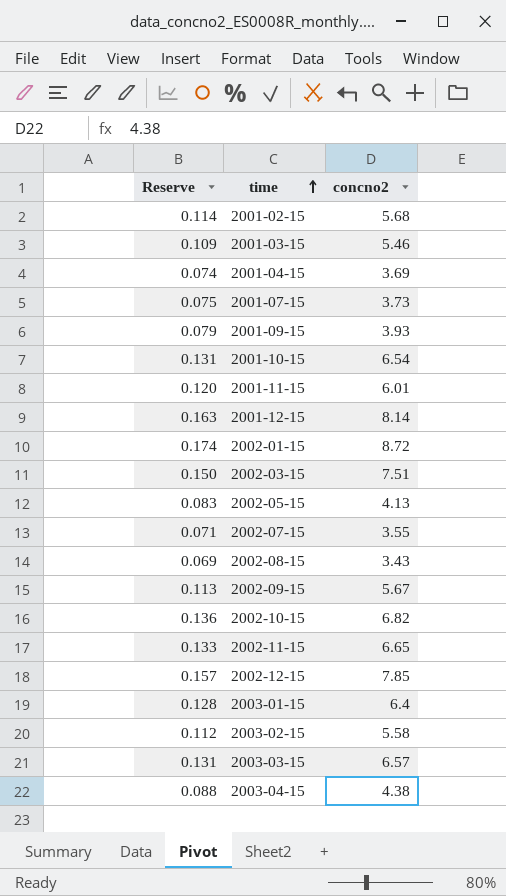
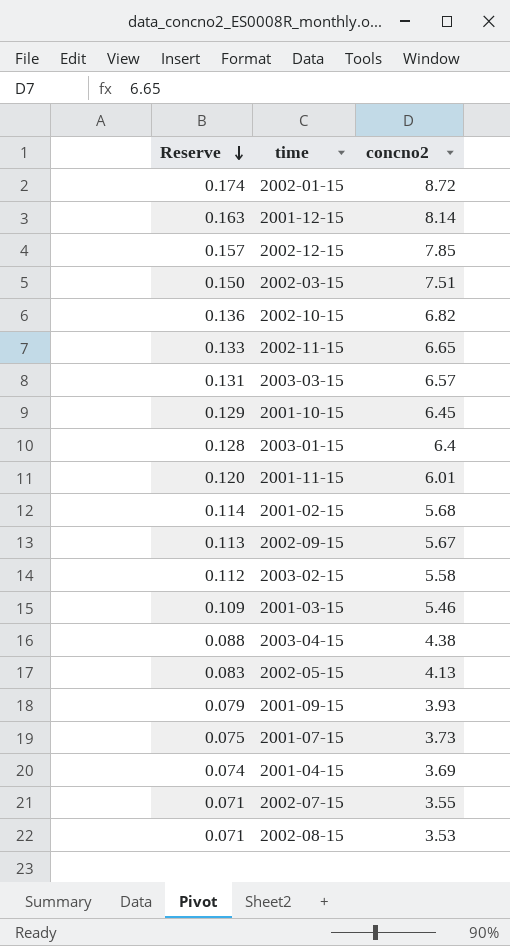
row order: time ascending -> Reserve descending
2001-10-15 | Reserve: 0.131 -> 0.129
2001-10-15 | concno2: 6.54 -> 6.45
2002-08-15 | Reserve: 0.069 -> 0.071
2002-08-15 | concno2: 3.43 -> 3.53

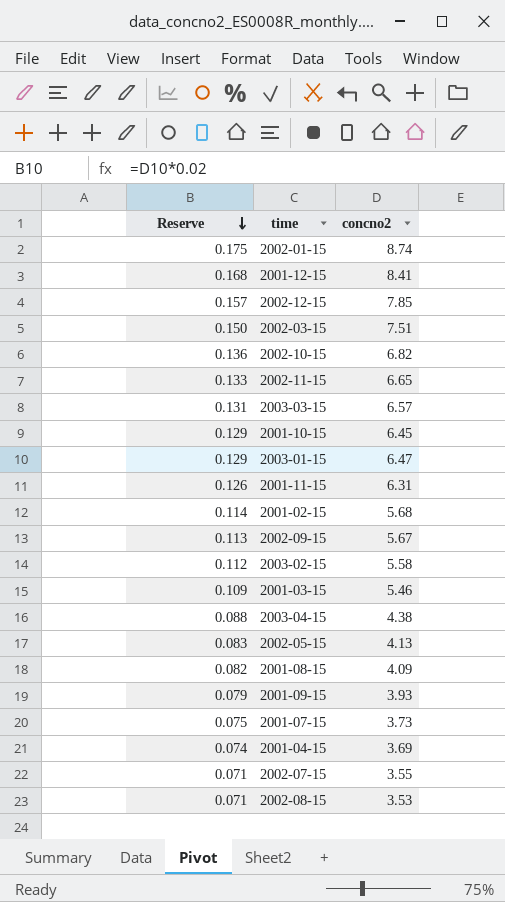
2002-01-15 | Reserve: 0.174 -> 0.175
2002-01-15 | concno2: 8.72 -> 8.74
2001-12-15 | Reserve: 0.163 -> 0.168
2001-12-15 | concno2: 8.14 -> 8.41
2003-01-15 | Reserve: 0.128 -> 0.129
2003-01-15 | concno2: 6.4 -> 6.47
2001-11-15 | Reserve: 0.120 -> 0.126
2001-11-15 | concno2: 6.01 -> 6.31
row 2001-08-15: none -> 0.082 | 4.09

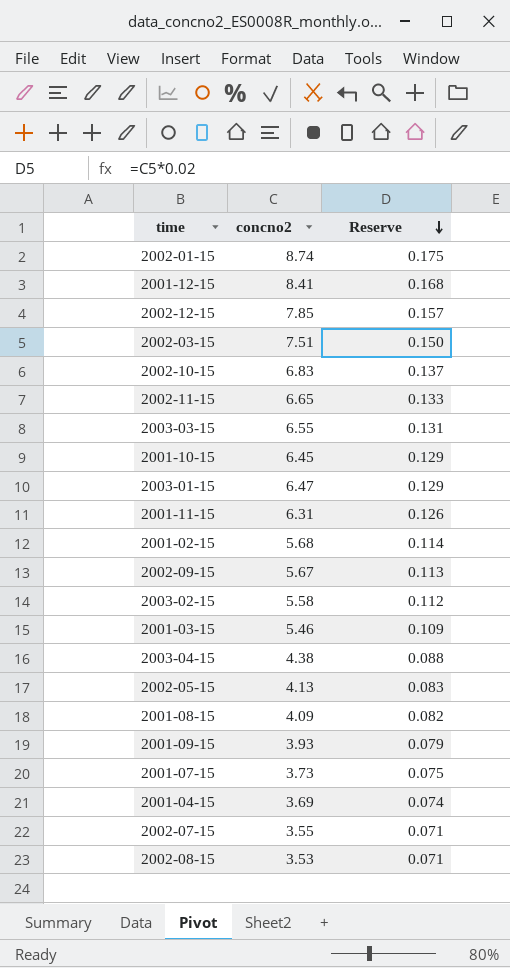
column Reserve | position: 1 -> 3
2002-10-15 | concno2: 6.82 -> 6.83
2002-10-15 | Reserve: 0.136 -> 0.137
2003-03-15 | concno2: 6.57 -> 6.55

